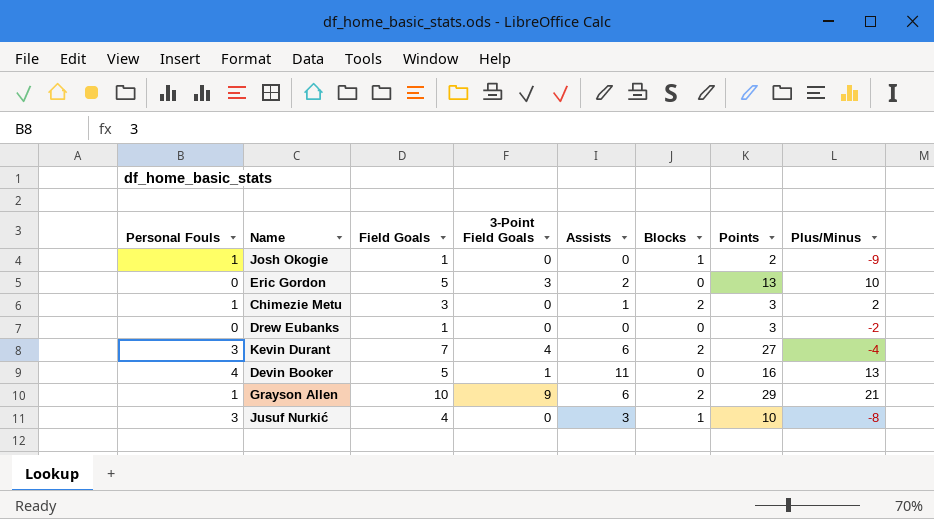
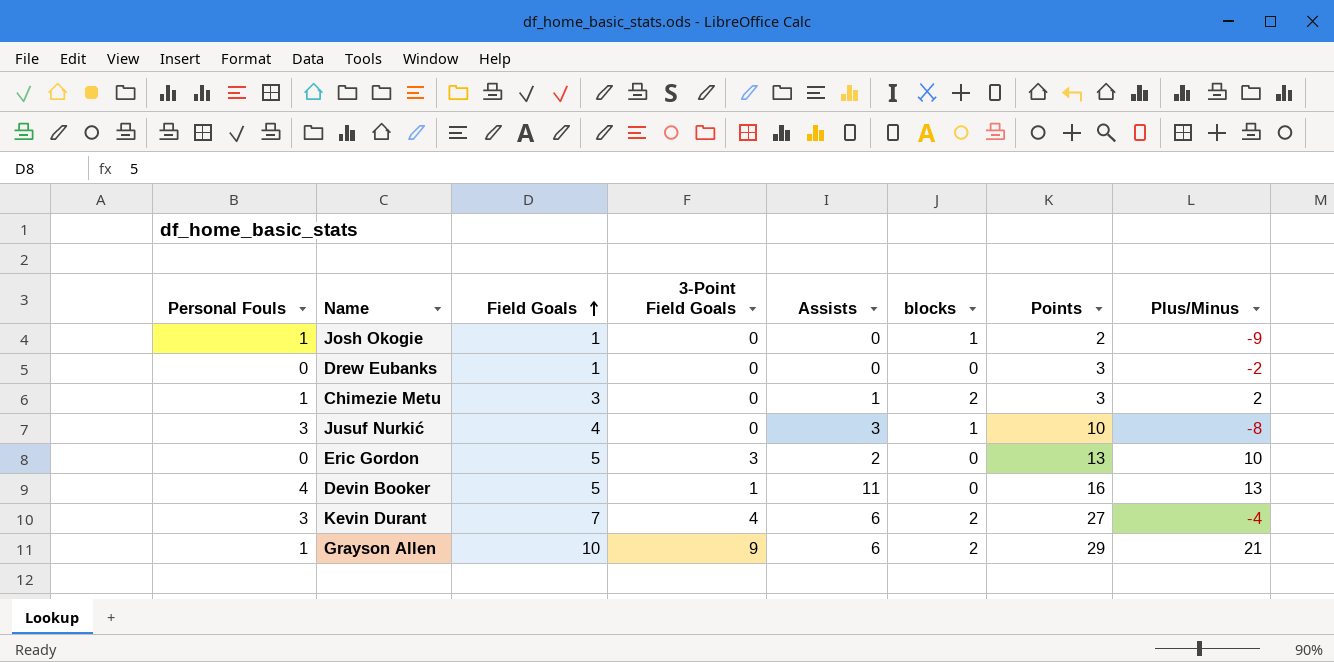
row order: none -> Field Goals ascending
column name: Blocks -> blocks

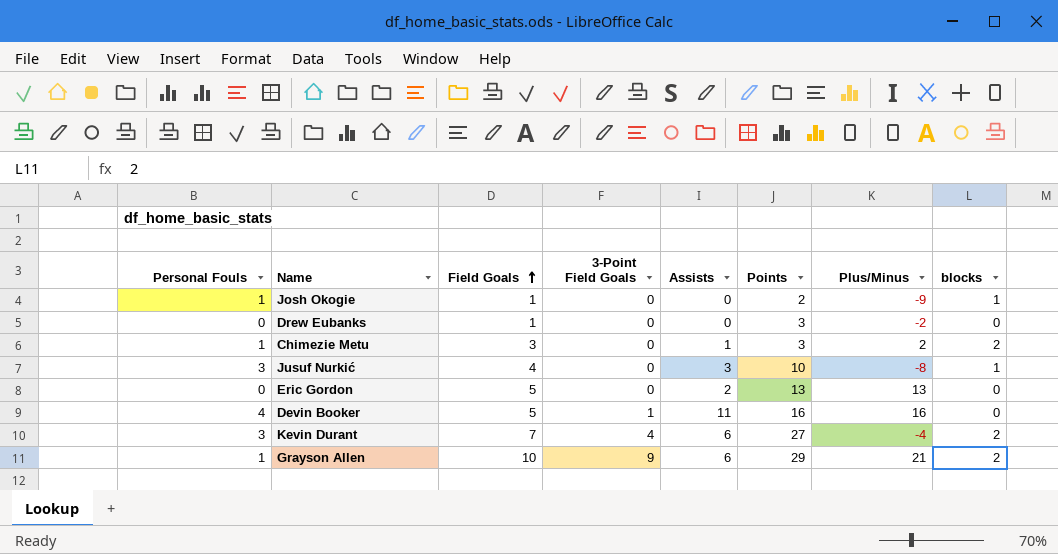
column blocks | position: 6 -> 8
Eric Gordon | 3-Point Field Goals: 3 -> 0
Eric Gordon | Plus/Minus: 10 -> 13
Devin Booker | Plus/Minus: 13 -> 16

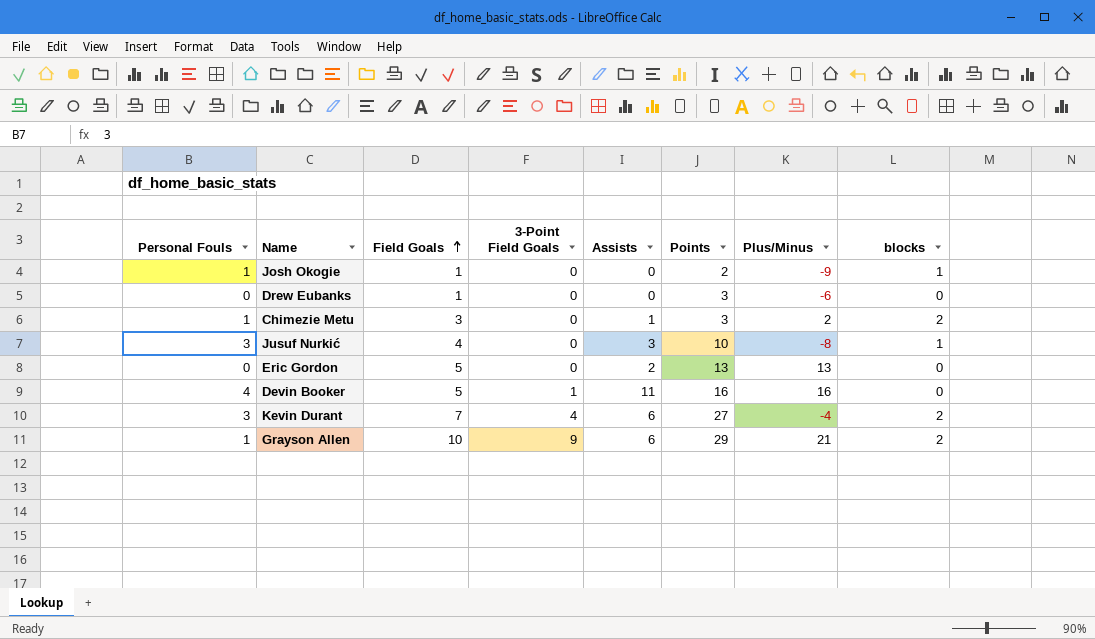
Drew Eubanks | Plus/Minus: -2 -> -6

